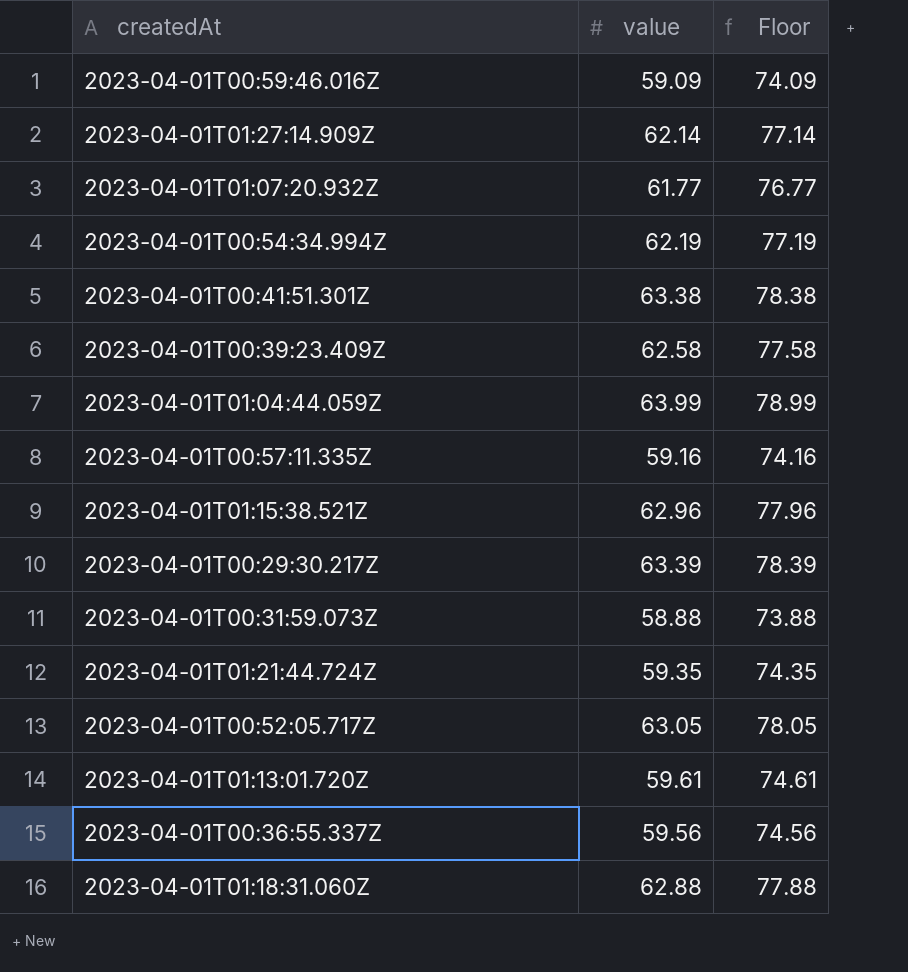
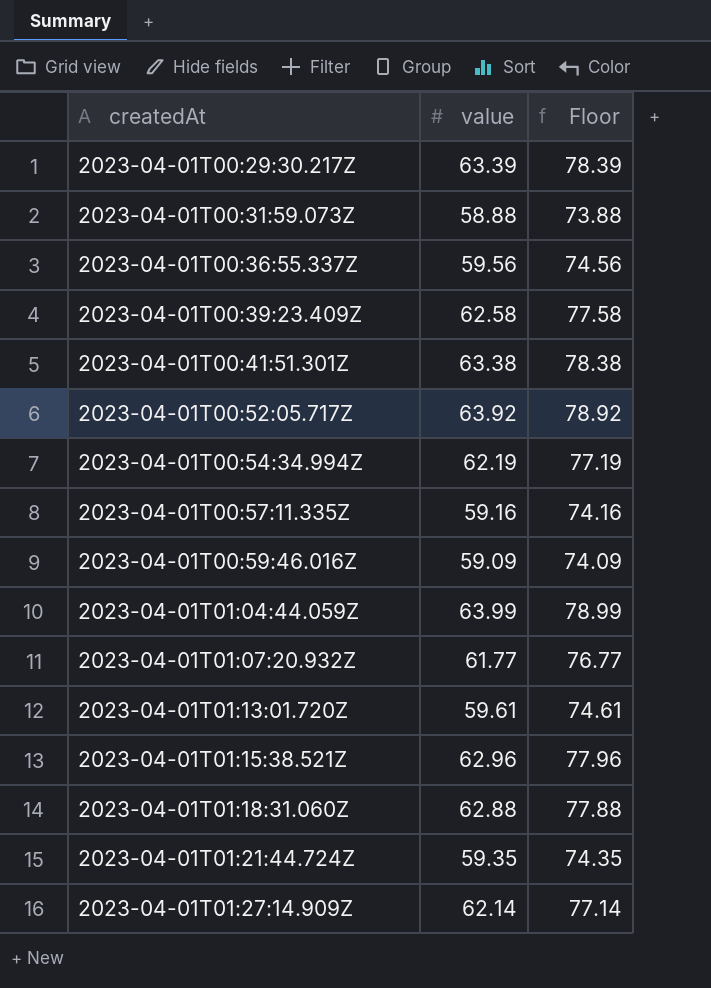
row order: none -> createdAt ascending
2023-04-01T00:52:05.717Z | value: 63.05 -> 63.92
2023-04-01T00:52:05.717Z | Floor: 78.05 -> 78.92

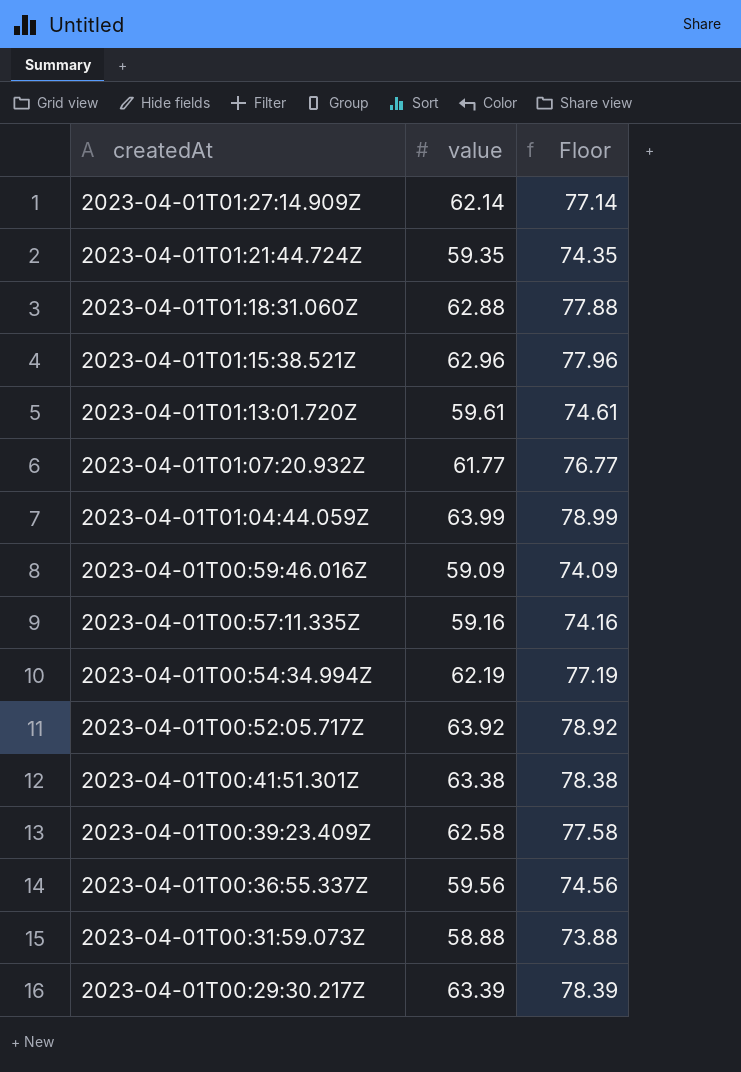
row order: createdAt ascending -> createdAt descending

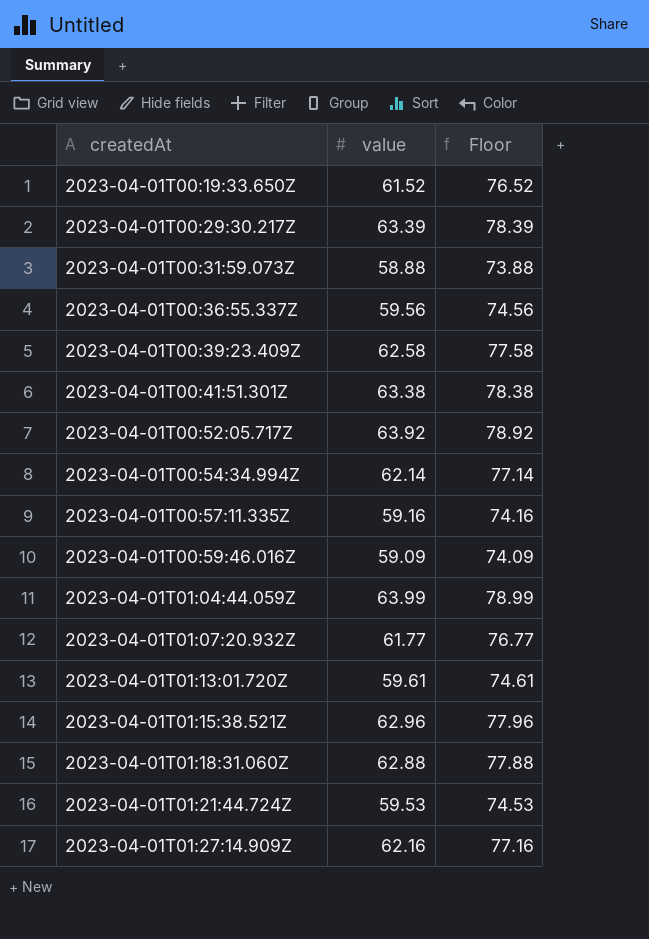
row order: createdAt descending -> createdAt ascending
row 2023-04-01T00:19:33.650Z: none -> 61.52 | 76.52
2023-04-01T00:54:34.994Z | value: 62.19 -> 62.14
2023-04-01T00:54:34.994Z | Floor: 77.19 -> 77.14
2023-04-01T01:21:44.724Z | value: 59.35 -> 59.53
2023-04-01T01:21:44.724Z | Floor: 74.35 -> 74.53
2023-04-01T01:27:14.909Z | value: 62.14 -> 62.16
2023-04-01T01:27:14.909Z | Floor: 77.14 -> 77.16

